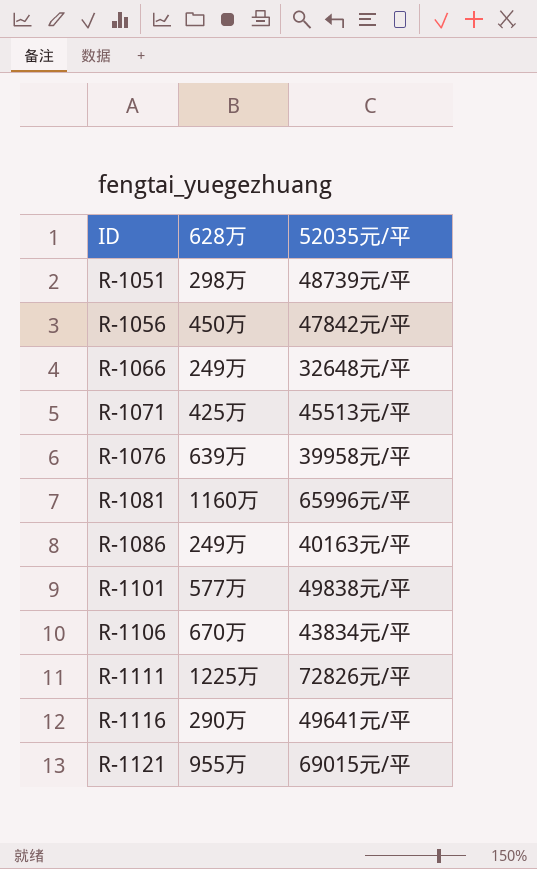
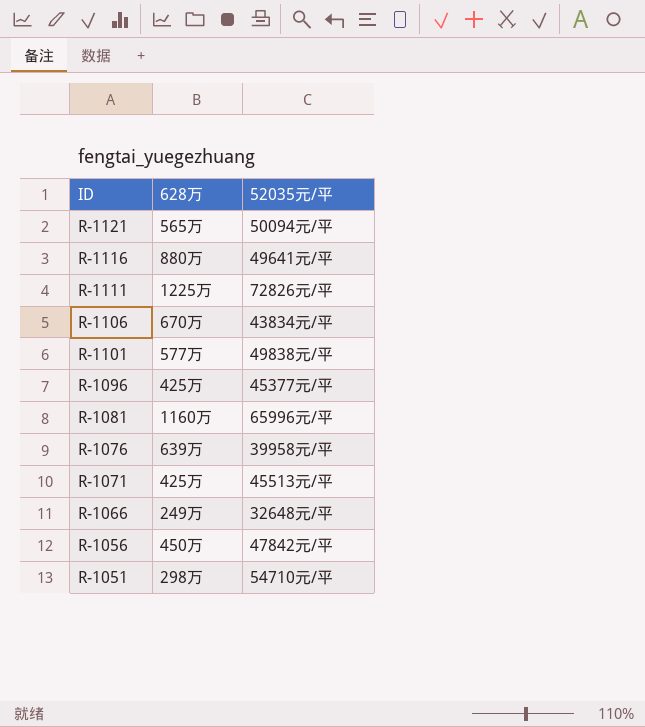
row order: ID ascending -> ID descending
row R-1086: 249万 | 40163元/平 -> none
R-1121 | 628万: 955万 -> 565万
R-1121 | 52035元/平: 69015元/平 -> 50094元/平
R-1116 | 628万: 290万 -> 880万
row R-1096: none -> 425万 | 45377元/平
R-1051 | 52035元/平: 48739元/平 -> 54710元/平

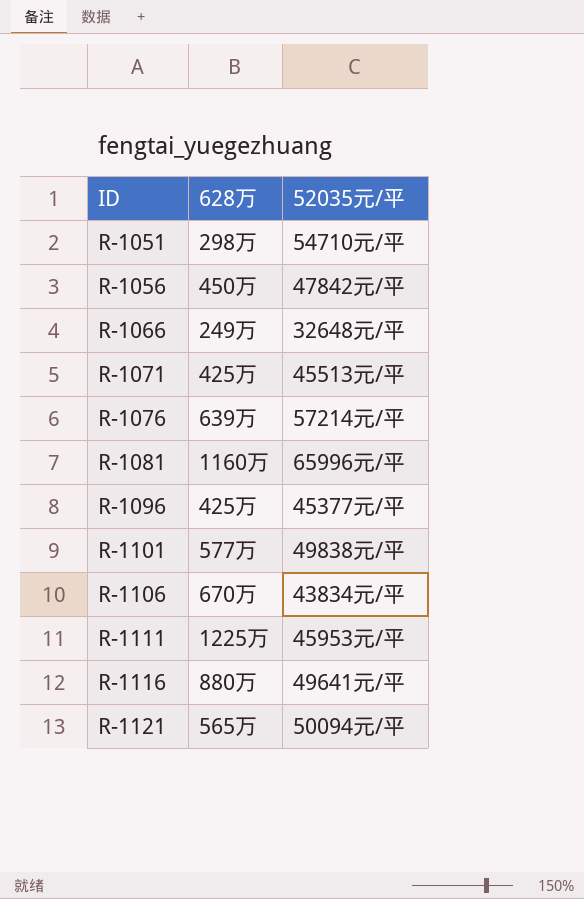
row order: ID descending -> ID ascending
R-1076 | 52035元/平: 39958元/平 -> 57214元/平
R-1111 | 52035元/平: 72826元/平 -> 45953元/平

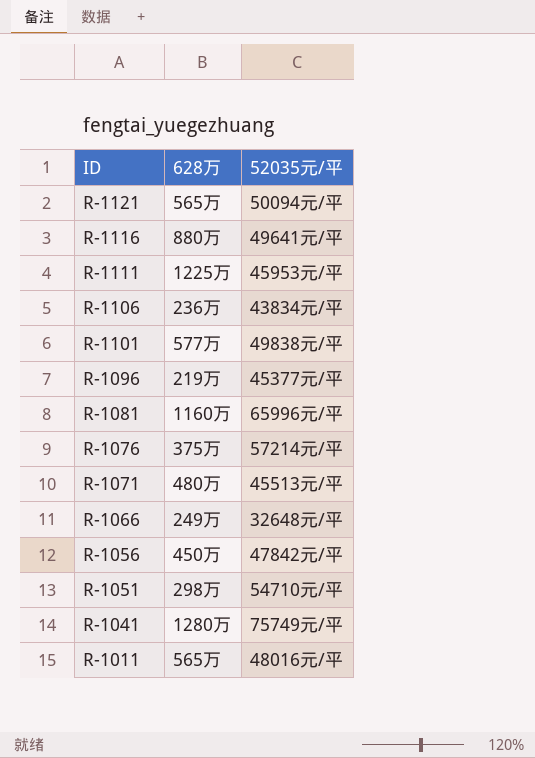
row order: ID ascending -> ID descending
R-1106 | 628万: 670万 -> 236万
R-1096 | 628万: 425万 -> 219万
R-1076 | 628万: 639万 -> 375万
R-1071 | 628万: 425万 -> 480万
row R-1041: none -> 1280万 | 75749元/平
row R-1011: none -> 565万 | 48016元/平

